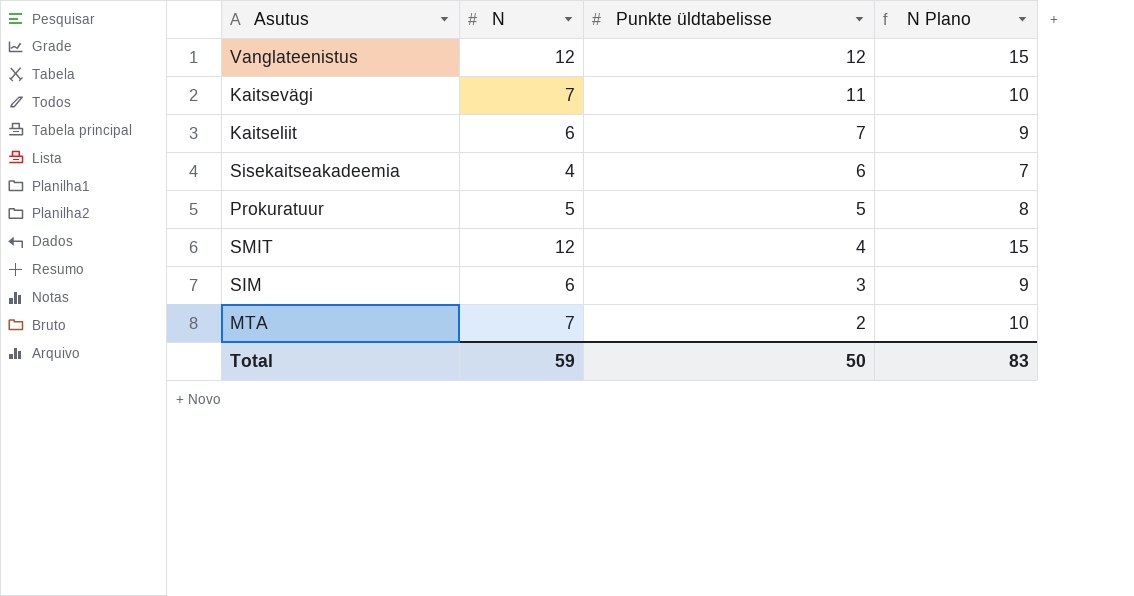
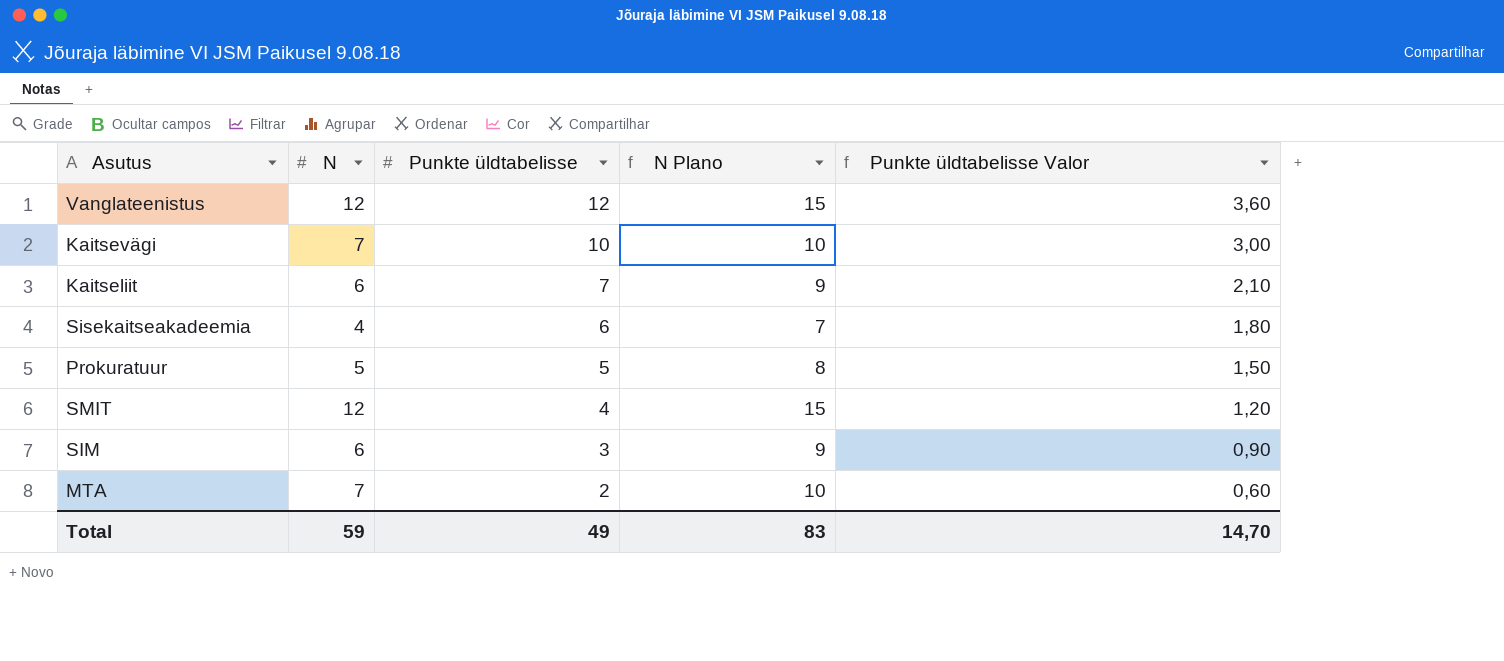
column Punkte üldtabelisse Valor | formula: none -> [Punkte üldtabelisse] * 0,3
Kaitsevägi | Punkte üldtabelisse: 11 -> 10
Total | Punkte üldtabelisse: 50 -> 49

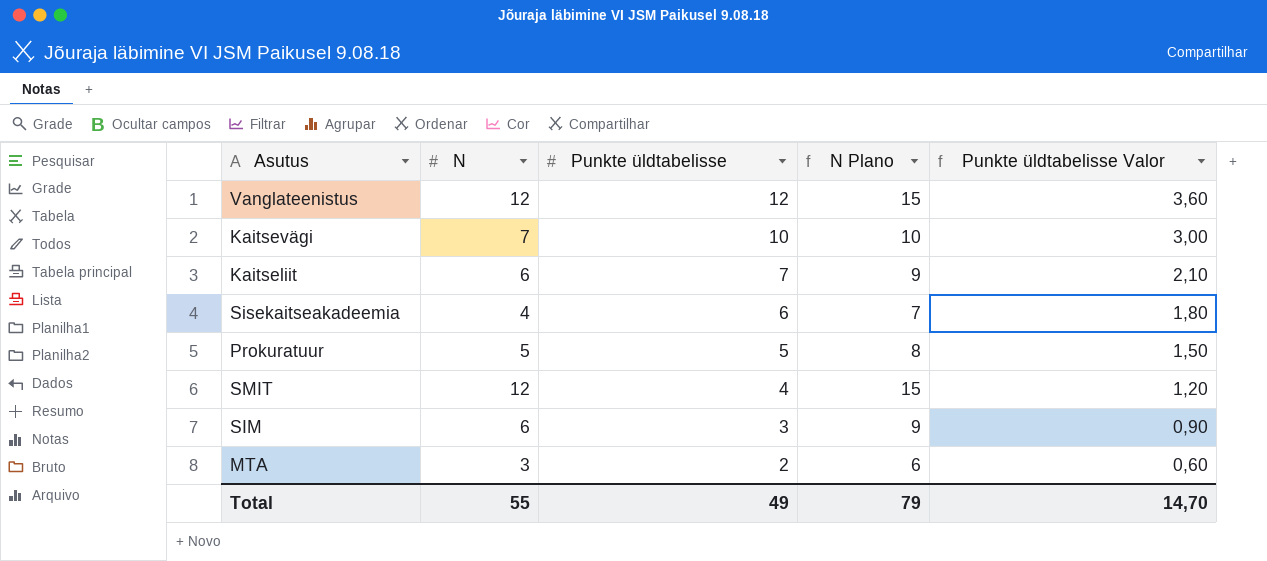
MTA | N: 7 -> 3
MTA | N Plano: 10 -> 6
Total | N: 59 -> 55
Total | N Plano: 83 -> 79

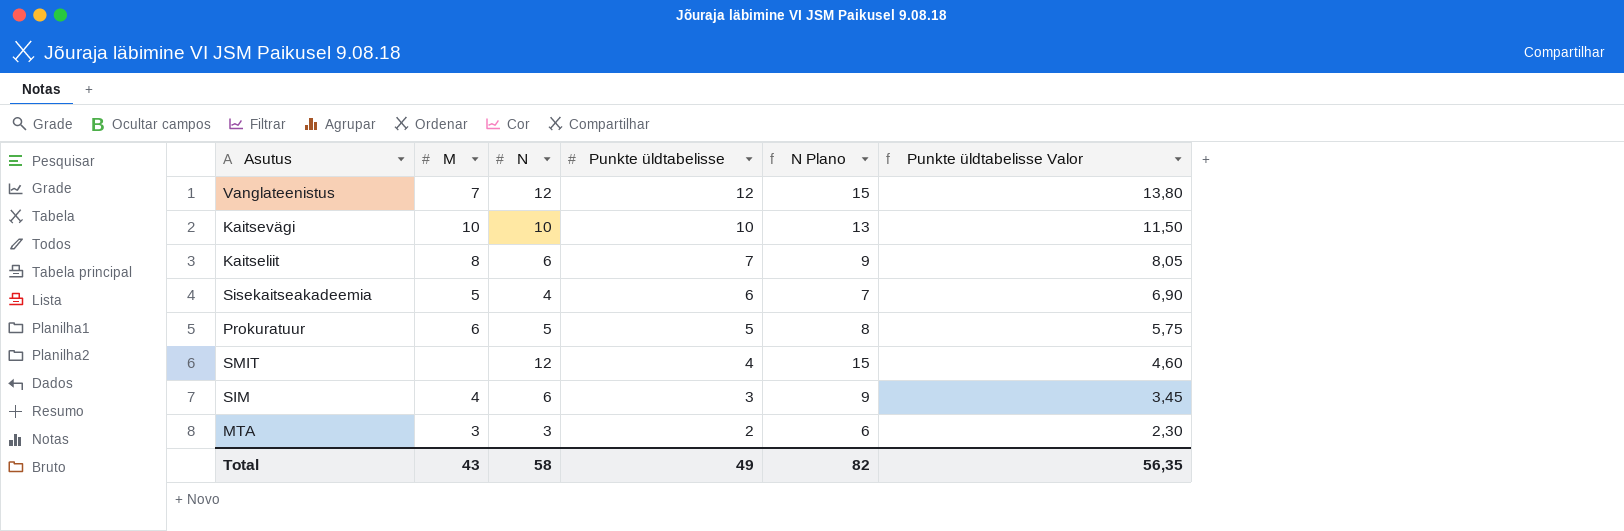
column M | position: none -> 2
column Punkte üldtabelisse Valor | formula: [Punkte üldtabelisse] * 0,3 -> [Punkte üldtabelisse] * 1,15
Kaitsevägi | N: 7 -> 10
Kaitsevägi | N Plano: 10 -> 13
Total | N: 55 -> 58
Total | N Plano: 79 -> 82
Total | Punkte üldtabelisse Valor: 14,70 -> 56,35

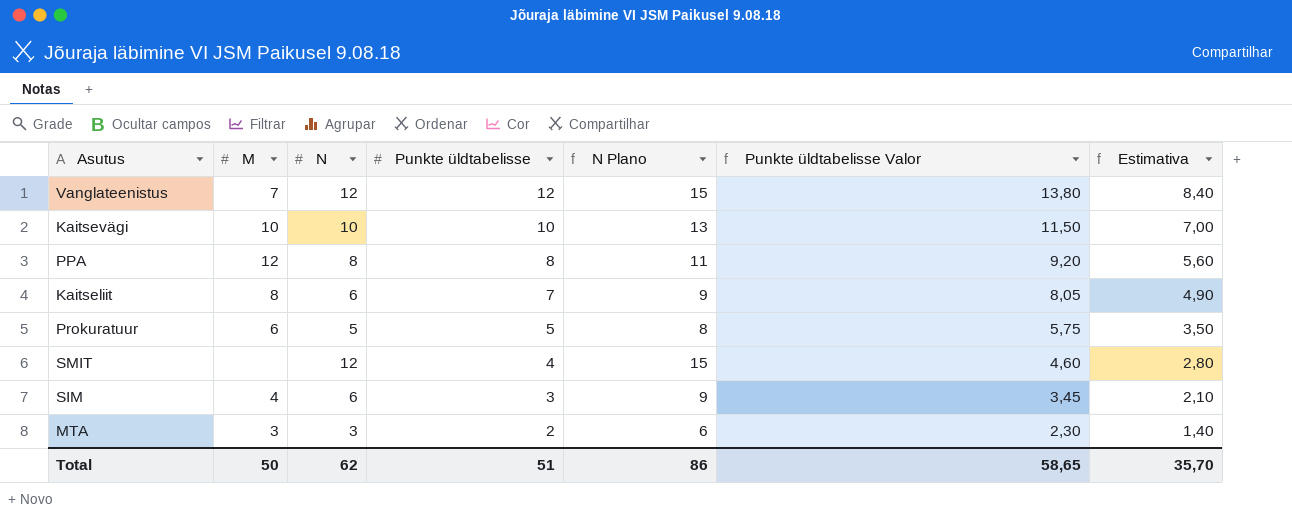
column Estimativa | formula: none -> [Punkte üldtabelisse] * 0,7
row Sisekaitseakadeemia: 5 | 4 | 6 | 7 | 6,90 -> none
row PPA: none -> 12 | 8 | 8 | 11 | 9,20 | 5,60
Total | M: 43 -> 50
Total | N: 58 -> 62
Total | Punkte üldtabelisse: 49 -> 51
Total | N Plano: 82 -> 86
Total | Punkte üldtabelisse Valor: 56,35 -> 58,65

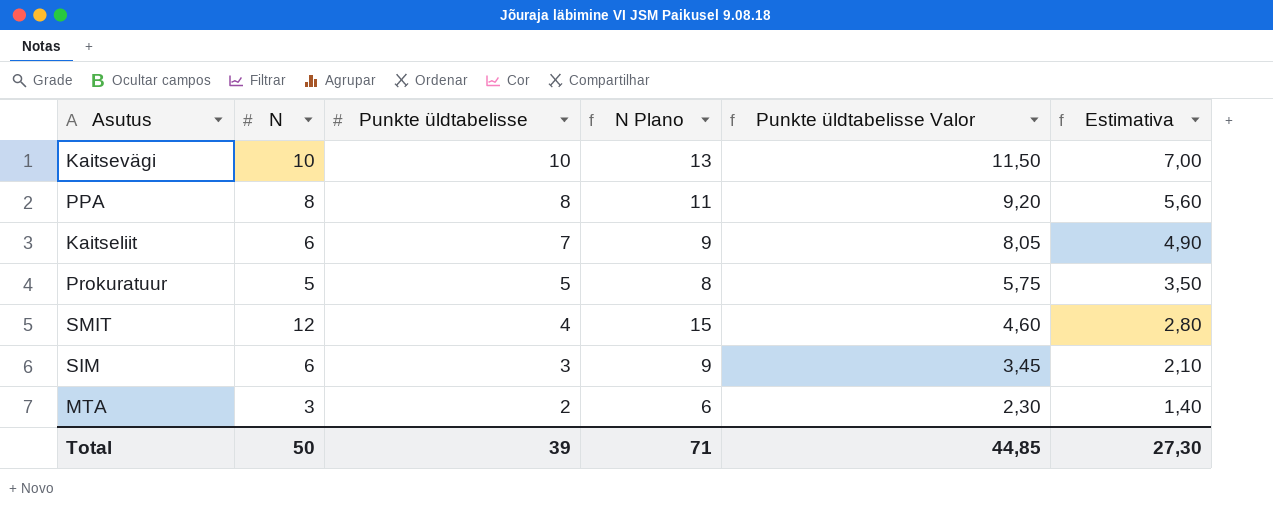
column M | position: 2 -> none
row Vanglateenistus: 7 | 12 | 12 | 15 | 13,80 | 8,40 -> none
Total | N: 62 -> 50
Total | Punkte üldtabelisse: 51 -> 39
Total | N Plano: 86 -> 71
Total | Punkte üldtabelisse Valor: 58,65 -> 44,85
Total | Estimativa: 35,70 -> 27,30

